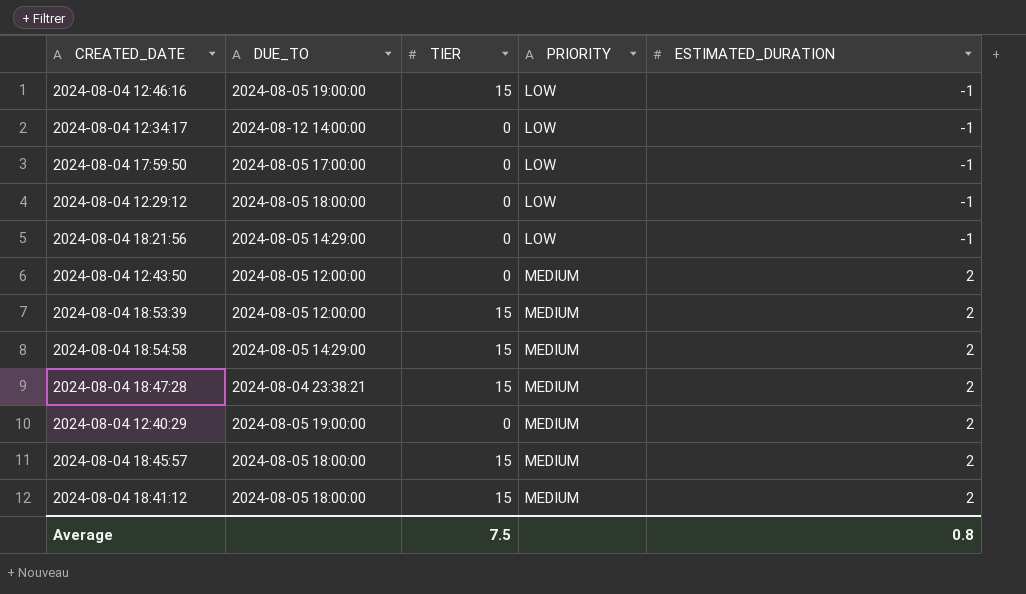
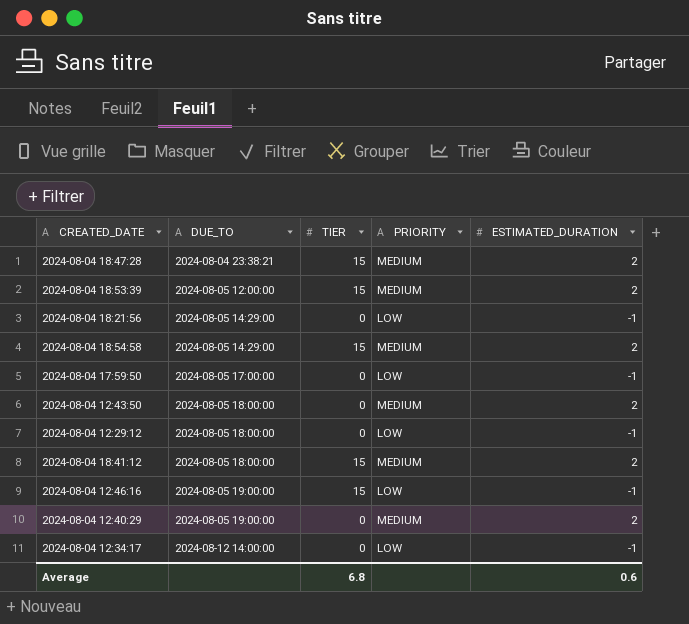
row order: PRIORITY ascending -> DUE_TO ascending
row 2024-08-04 18:45:57: 2024-08-05 18:00:00 | 15 | MEDIUM | 2 -> none
2024-08-04 12:43:50 | DUE_TO: 2024-08-05 12:00:00 -> 2024-08-05 18:00:00
Average | TIER: 7.5 -> 6.8
Average | ESTIMATED_DURATION: 0.8 -> 0.6

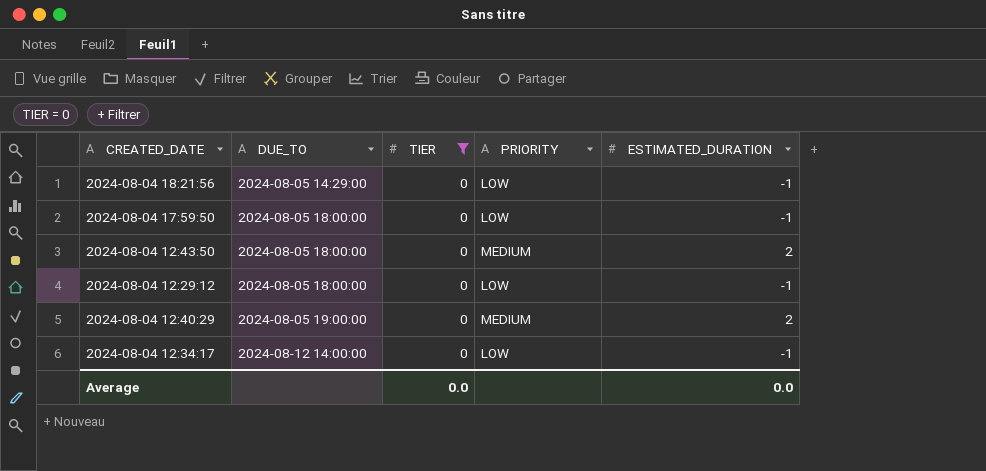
filter: none -> TIER = 0
2024-08-04 17:59:50 | DUE_TO: 2024-08-05 17:00:00 -> 2024-08-05 18:00:00
Average | TIER: 6.8 -> 0.0
Average | ESTIMATED_DURATION: 0.6 -> 0.0

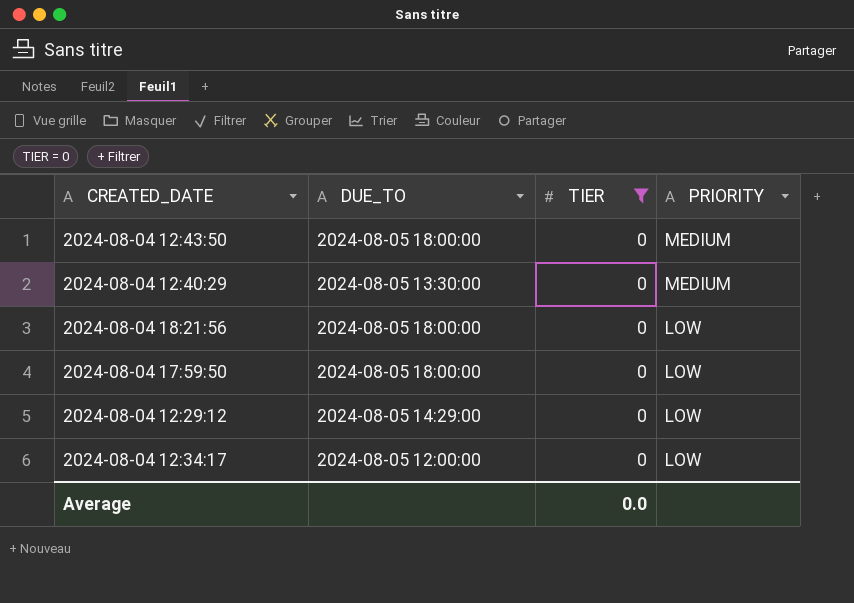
row order: DUE_TO ascending -> PRIORITY descending
column ESTIMATED_DURATION | position: 5 -> none
2024-08-04 12:40:29 | DUE_TO: 2024-08-05 19:00:00 -> 2024-08-05 13:30:00
2024-08-04 18:21:56 | DUE_TO: 2024-08-05 14:29:00 -> 2024-08-05 18:00:00
2024-08-04 12:29:12 | DUE_TO: 2024-08-05 18:00:00 -> 2024-08-05 14:29:00
2024-08-04 12:34:17 | DUE_TO: 2024-08-12 14:00:00 -> 2024-08-05 12:00:00

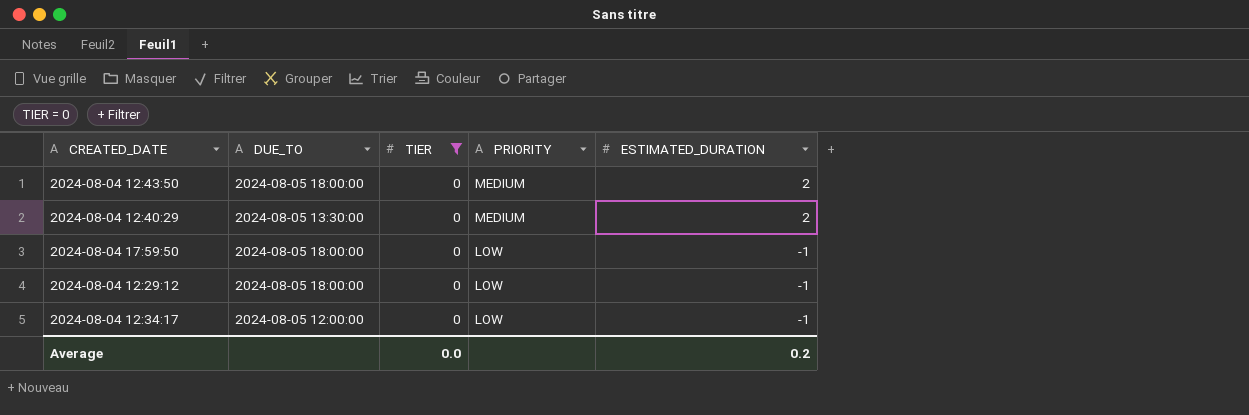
column ESTIMATED_DURATION | position: none -> 5
row 2024-08-04 18:21:56: 2024-08-05 18:00:00 | 0 | LOW -> none
2024-08-04 12:29:12 | DUE_TO: 2024-08-05 14:29:00 -> 2024-08-05 18:00:00

